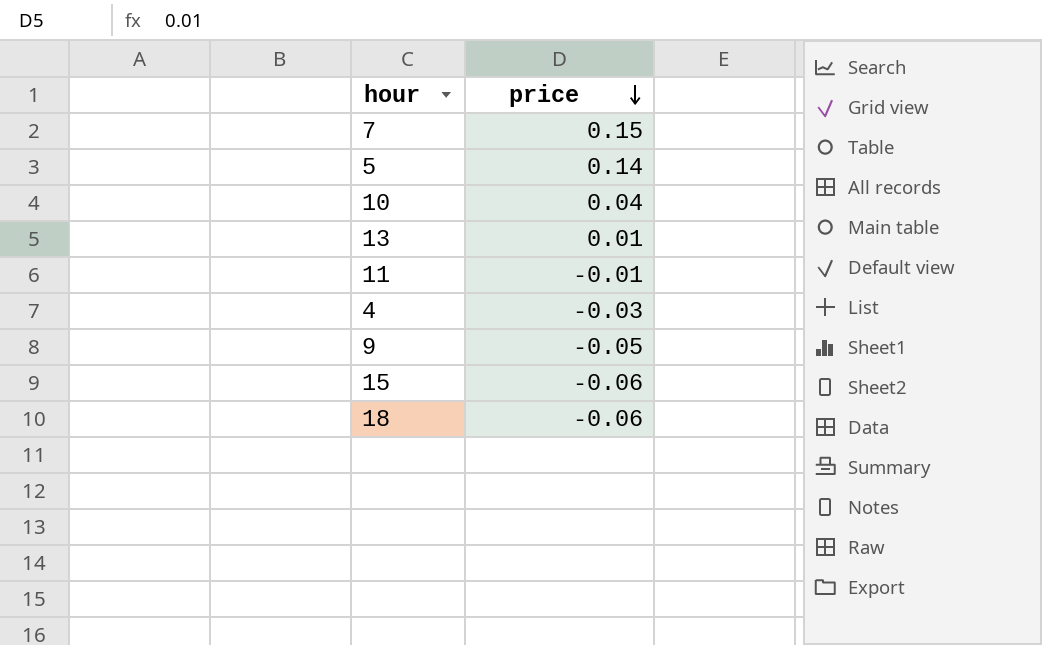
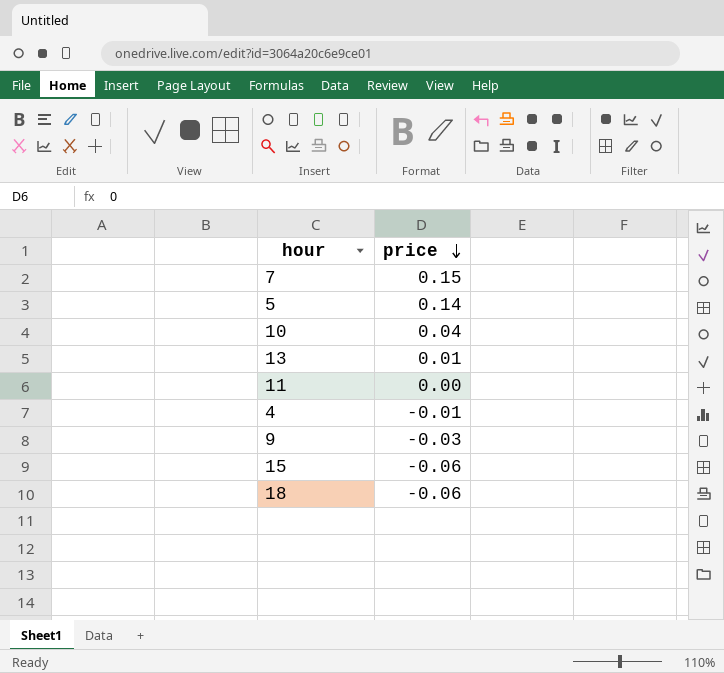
11 | price: -0.01 -> 0.00
4 | price: -0.03 -> -0.01
9 | price: -0.05 -> -0.03

